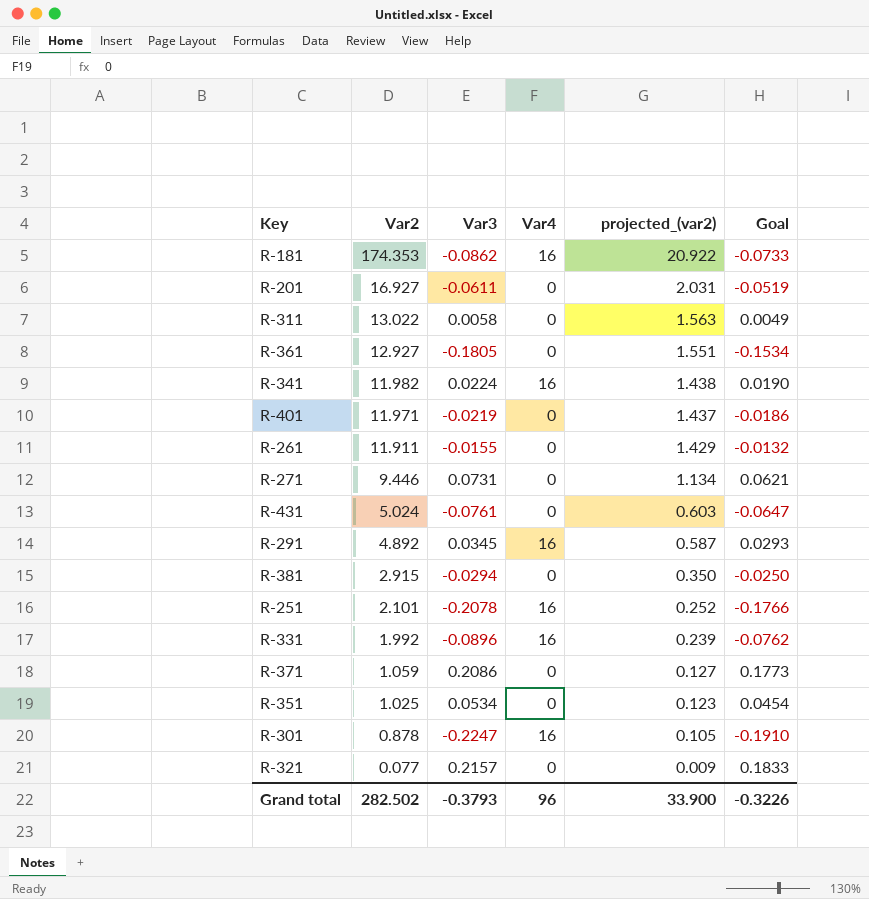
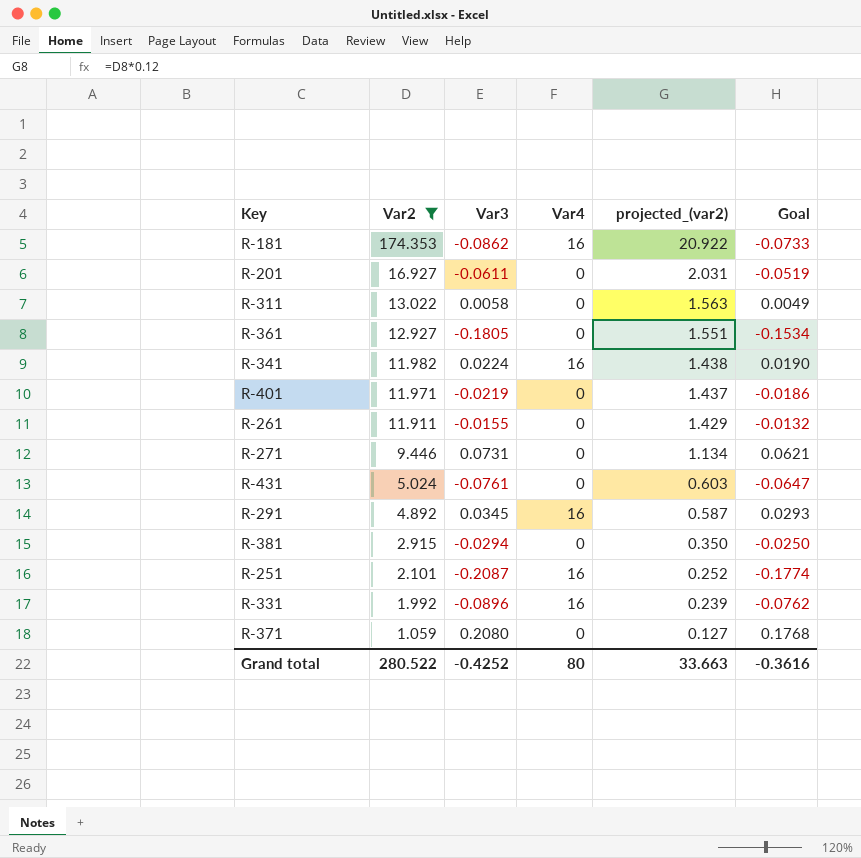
filter: none -> Var2 >= 1.059
R-251 | Var3: -0.2078 -> -0.2087
R-251 | Goal: -0.1766 -> -0.1774
R-371 | Var3: 0.2086 -> 0.2080
R-371 | Goal: 0.1773 -> 0.1768
Grand total | Var2: 282.502 -> 280.522
Grand total | Var3: -0.3793 -> -0.4252
Grand total | Var4: 96 -> 80
Grand total | projected_(var2): 33.900 -> 33.663
Grand total | Goal: -0.3226 -> -0.3616

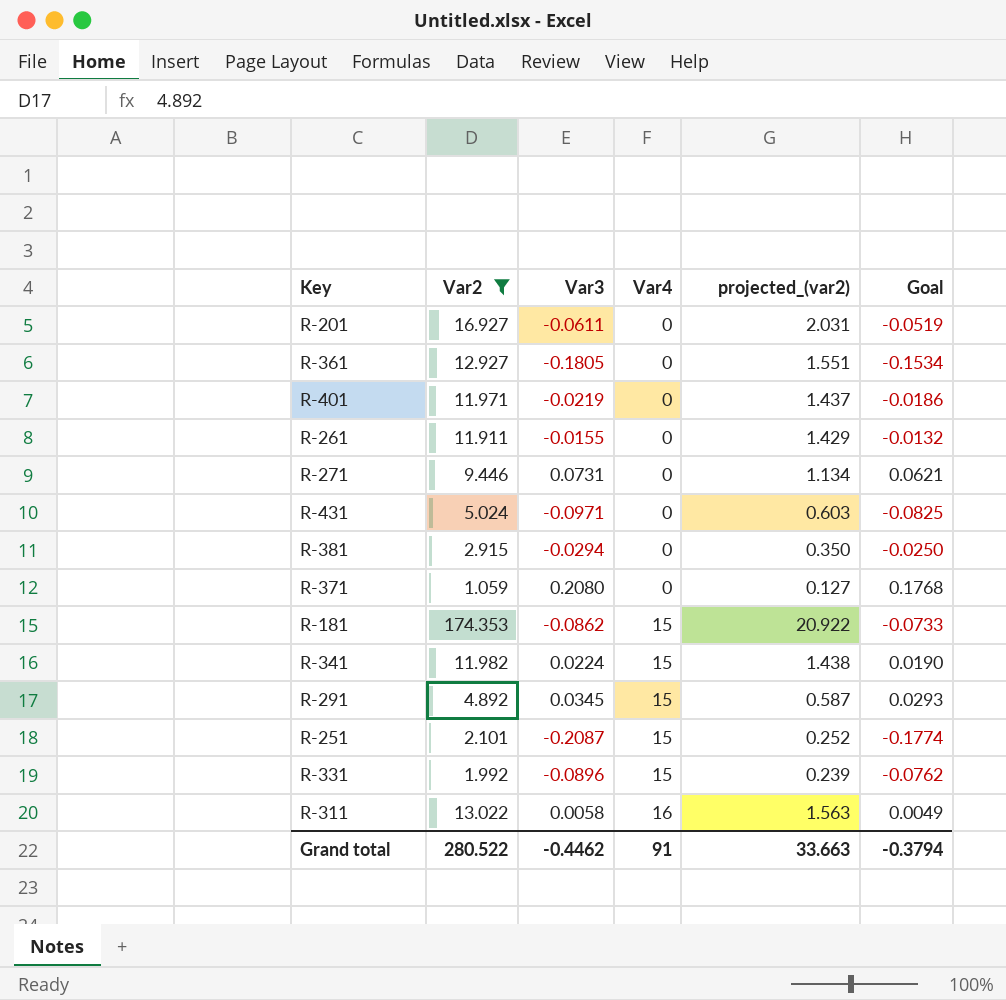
row order: Var2 descending -> Var4 ascending
R-431 | Var3: -0.0761 -> -0.0971
R-431 | Goal: -0.0647 -> -0.0825
R-181 | Var4: 16 -> 15
R-341 | Var4: 16 -> 15
R-291 | Var4: 16 -> 15
R-251 | Var4: 16 -> 15
R-331 | Var4: 16 -> 15
R-311 | Var4: 0 -> 16
Grand total | Var3: -0.4252 -> -0.4462
Grand total | Var4: 80 -> 91
Grand total | Goal: -0.3616 -> -0.3794

